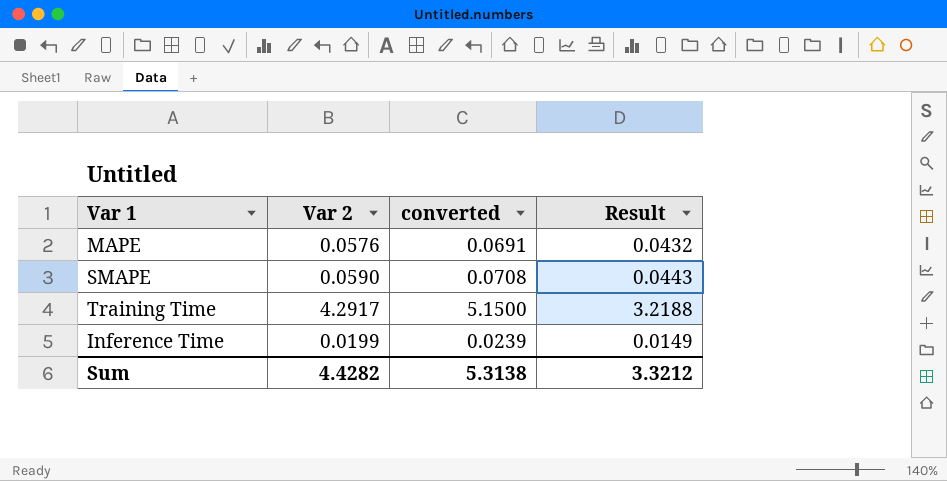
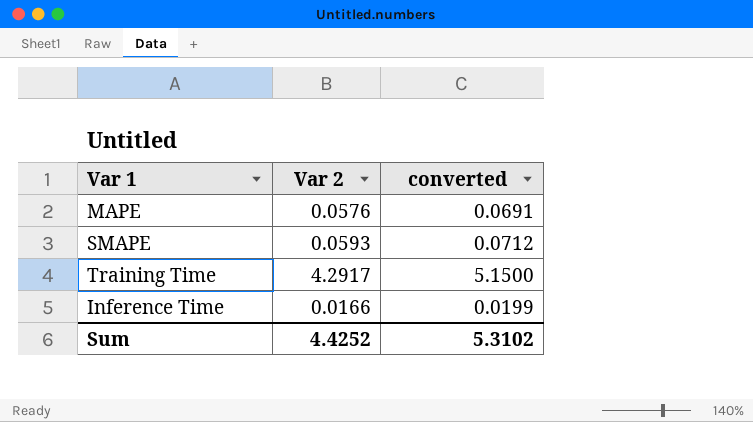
column Result | formula: [Var 2] * 0.75 -> none
SMAPE | Var 2: 0.0590 -> 0.0593
SMAPE | converted: 0.0708 -> 0.0712
Inference Time | Var 2: 0.0199 -> 0.0166
Inference Time | converted: 0.0239 -> 0.0199
Sum | Var 2: 4.4282 -> 4.4252
Sum | converted: 5.3138 -> 5.3102

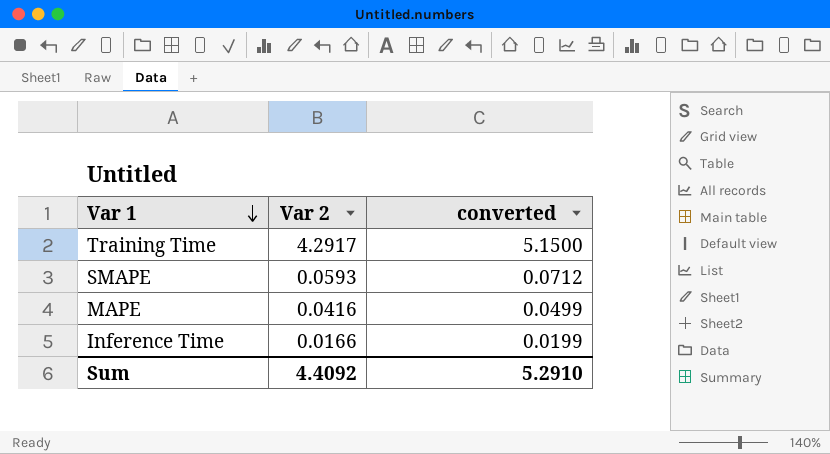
row order: none -> Var 1 descending
MAPE | Var 2: 0.0576 -> 0.0416
MAPE | converted: 0.0691 -> 0.0499
Sum | Var 2: 4.4252 -> 4.4092
Sum | converted: 5.3102 -> 5.2910

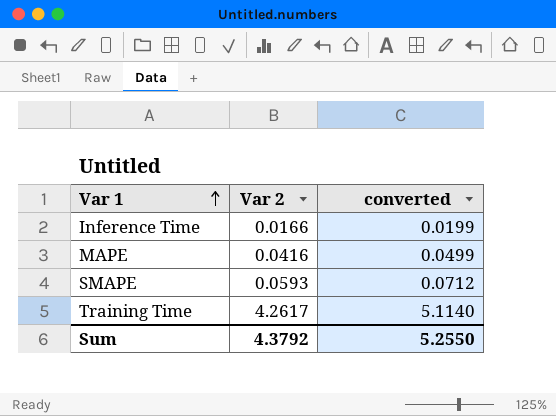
row order: Var 1 descending -> Var 1 ascending
Training Time | Var 2: 4.2917 -> 4.2617
Training Time | converted: 5.1500 -> 5.1140
Sum | Var 2: 4.4092 -> 4.3792
Sum | converted: 5.2910 -> 5.2550

